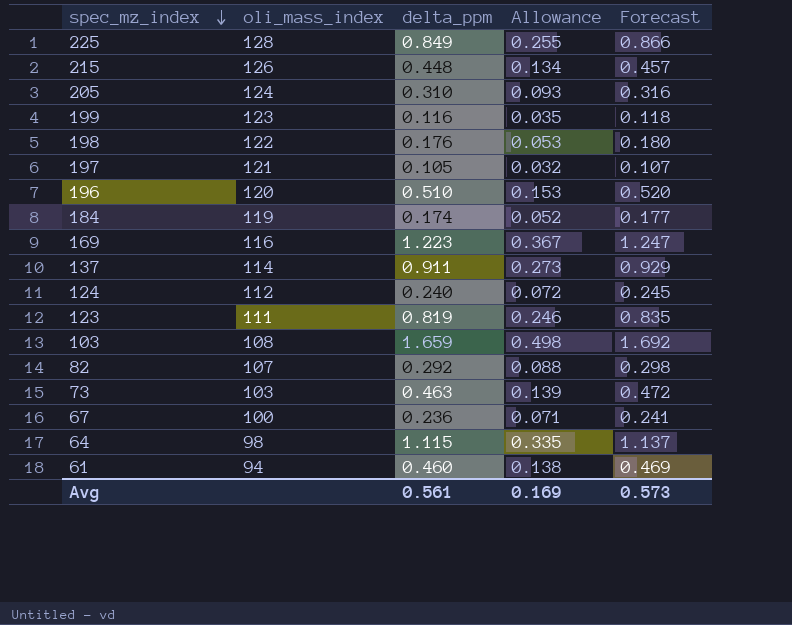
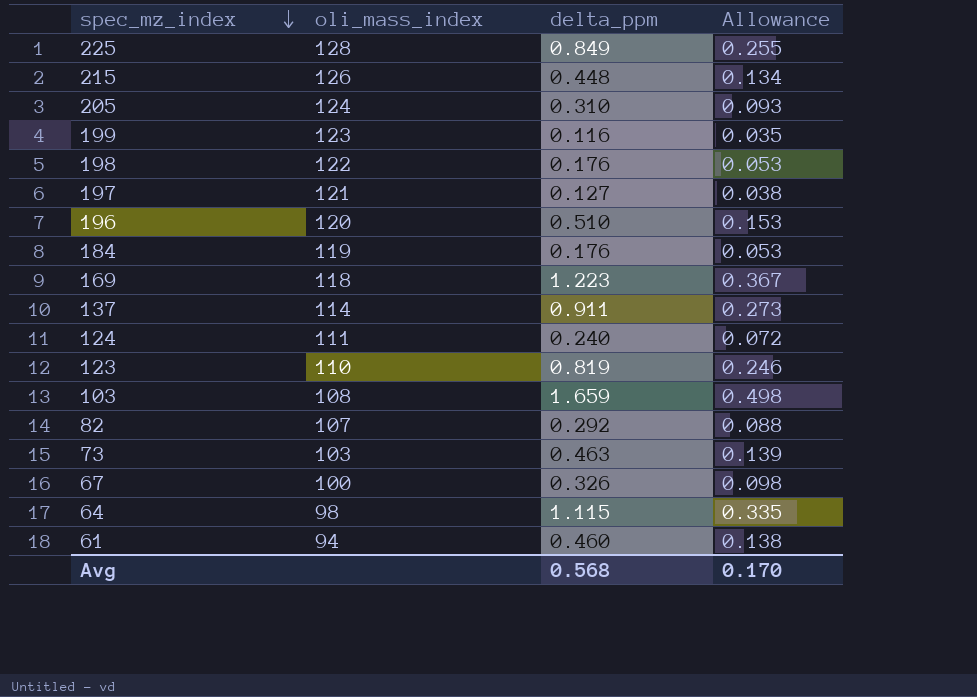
column Forecast | formula: [delta_ppm] * 1.02 -> none
197 | delta_ppm: 0.105 -> 0.127
197 | Allowance: 0.032 -> 0.038
184 | delta_ppm: 0.174 -> 0.176
184 | Allowance: 0.052 -> 0.053
169 | oli_mass_index: 116 -> 118
124 | oli_mass_index: 112 -> 111
123 | oli_mass_index: 111 -> 110
67 | delta_ppm: 0.236 -> 0.326
67 | Allowance: 0.071 -> 0.098
Avg | delta_ppm: 0.561 -> 0.568
Avg | Allowance: 0.169 -> 0.170

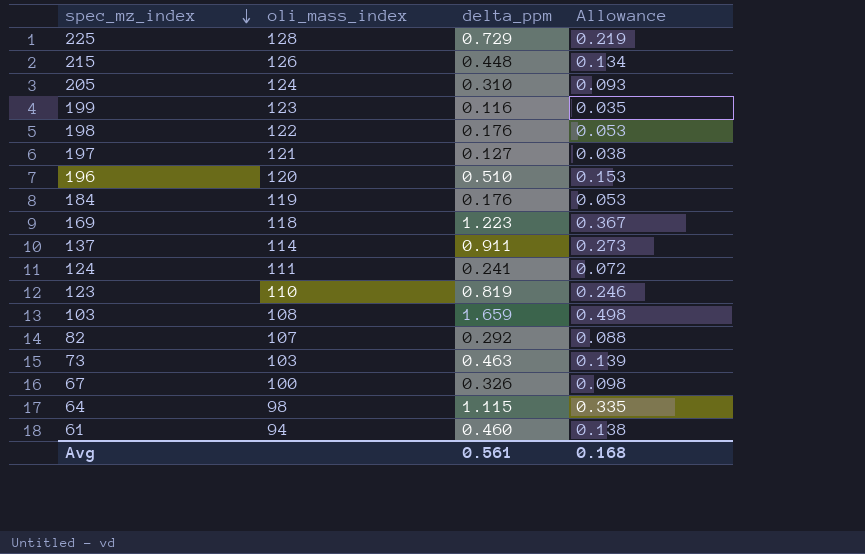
225 | delta_ppm: 0.849 -> 0.729
225 | Allowance: 0.255 -> 0.219
124 | delta_ppm: 0.240 -> 0.241
Avg | delta_ppm: 0.568 -> 0.561
Avg | Allowance: 0.170 -> 0.168

